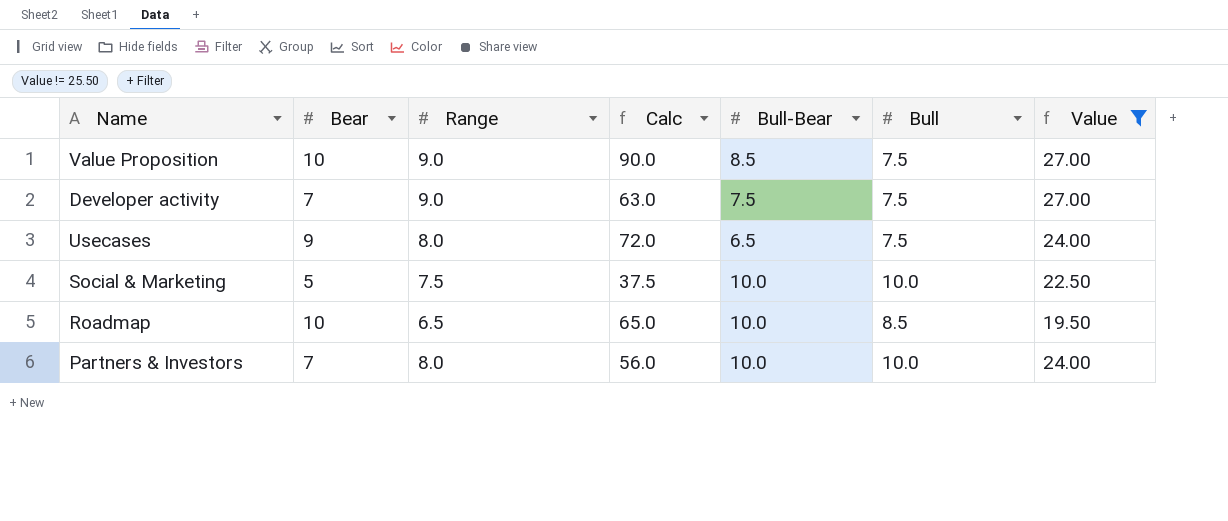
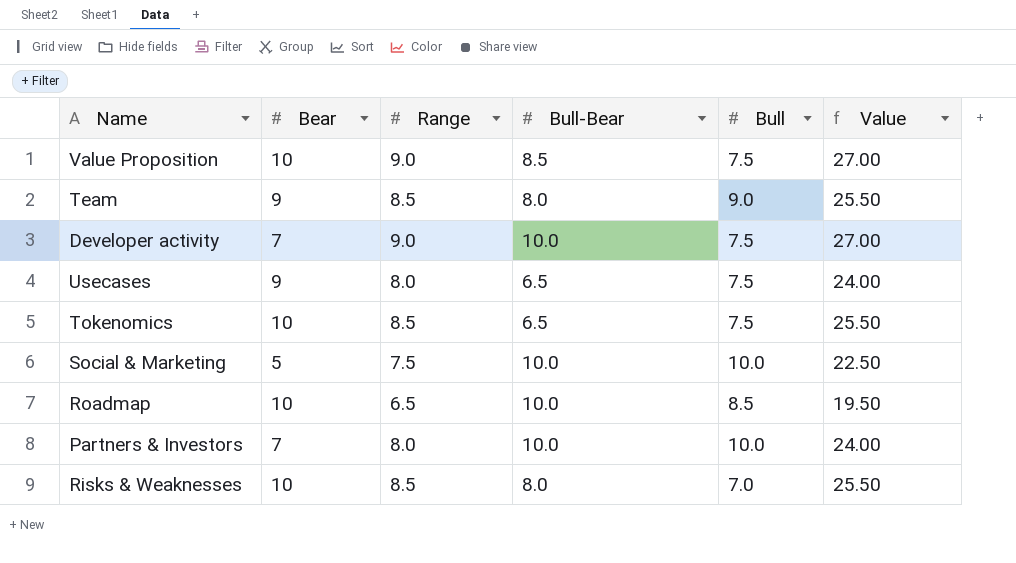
filter: Value != 25.50 -> none
column Calc | formula: [Bear] * [Range] -> none
Developer activity | Bull-Bear: 7.5 -> 10.0

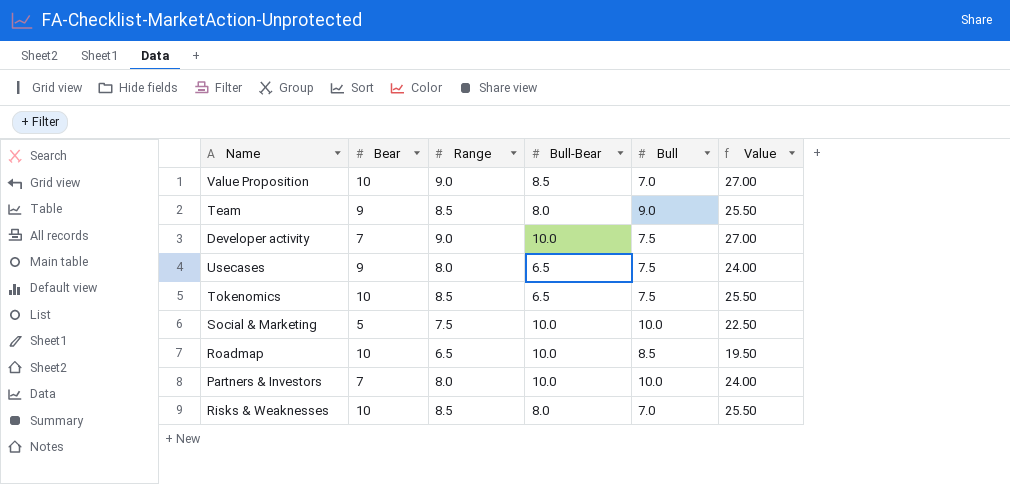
Value Proposition | Bull: 7.5 -> 7.0

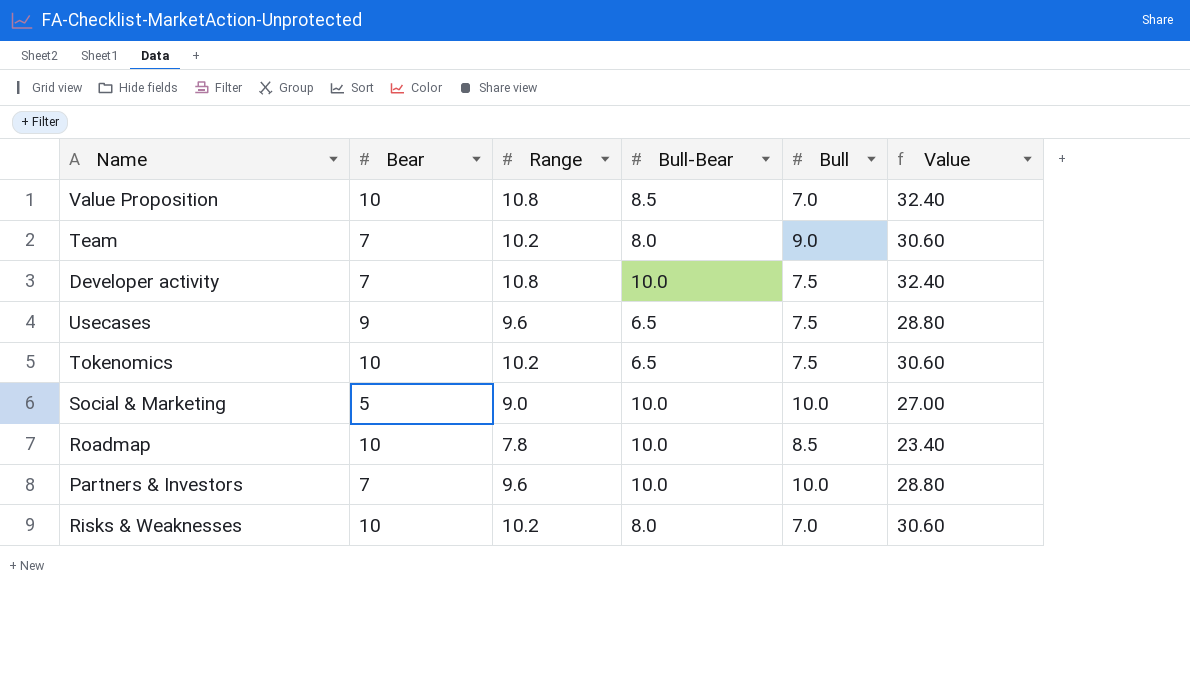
Value Proposition | Range: 9.0 -> 10.8
Value Proposition | Value: 27.00 -> 32.40
Team | Bear: 9 -> 7
Team | Range: 8.5 -> 10.2
Team | Value: 25.50 -> 30.60
Developer activity | Range: 9.0 -> 10.8
Developer activity | Value: 27.00 -> 32.40
Usecases | Range: 8.0 -> 9.6
Usecases | Value: 24.00 -> 28.80
Tokenomics | Range: 8.5 -> 10.2
Tokenomics | Value: 25.50 -> 30.60
Social & Marketing | Range: 7.5 -> 9.0
Social & Marketing | Value: 22.50 -> 27.00
Roadmap | Range: 6.5 -> 7.8
Roadmap | Value: 19.50 -> 23.40
Partners & Investors | Range: 8.0 -> 9.6
Partners & Investors | Value: 24.00 -> 28.80
Risks & Weaknesses | Range: 8.5 -> 10.2
Risks & Weaknesses | Value: 25.50 -> 30.60

